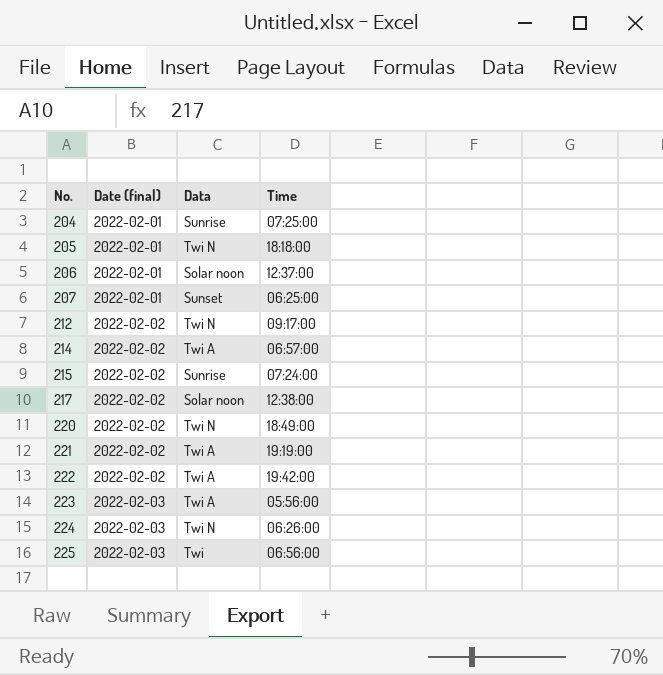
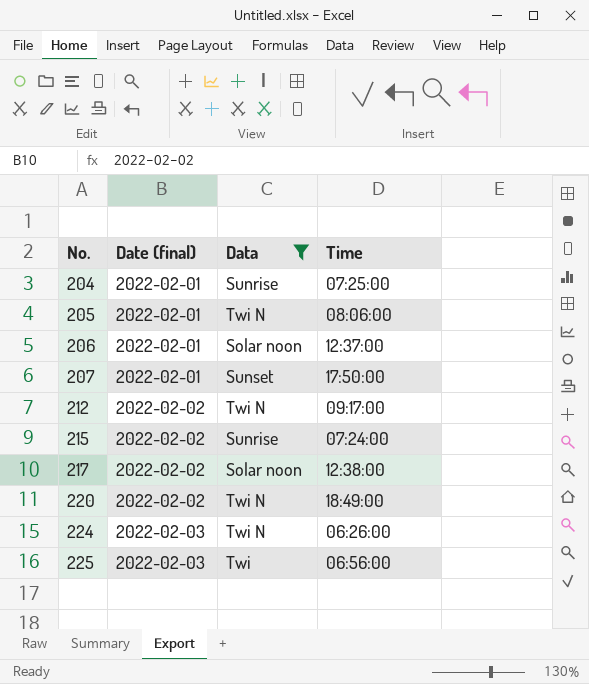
filter: none -> Data != Twi A
205 | Time: 18:18:00 -> 08:06:00
207 | Time: 06:25:00 -> 17:50:00

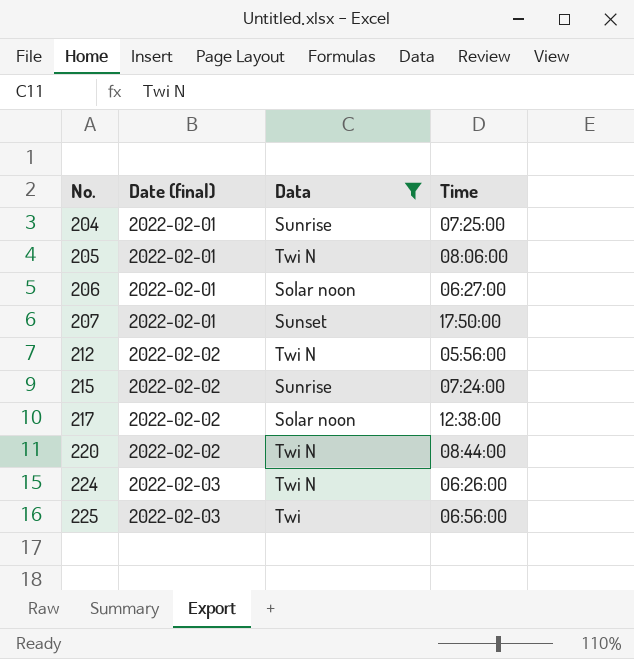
206 | Time: 12:37:00 -> 06:27:00
212 | Time: 09:17:00 -> 05:56:00
220 | Time: 18:49:00 -> 08:44:00

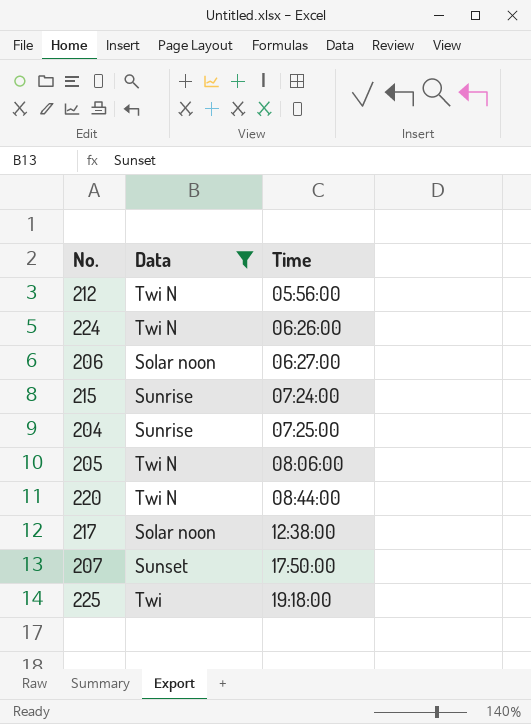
row order: No. ascending -> Time ascending
column Date (final) | position: 2 -> none
225 | Time: 06:56:00 -> 19:18:00

